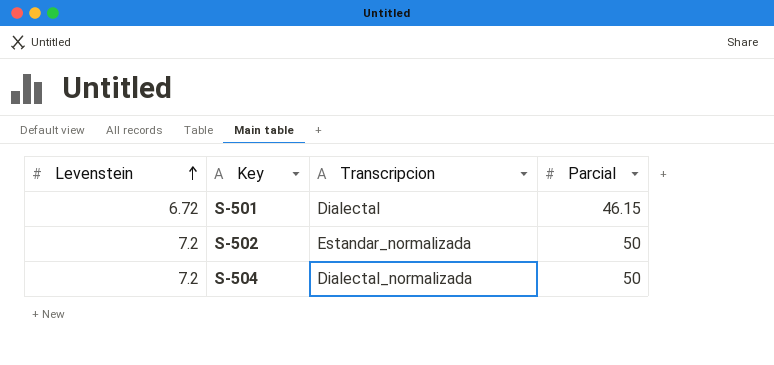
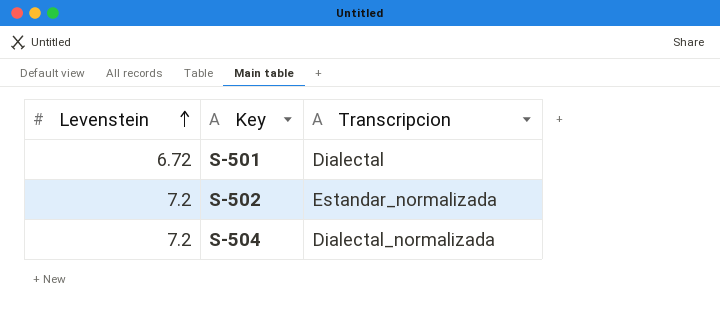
column Parcial | position: 4 -> none

